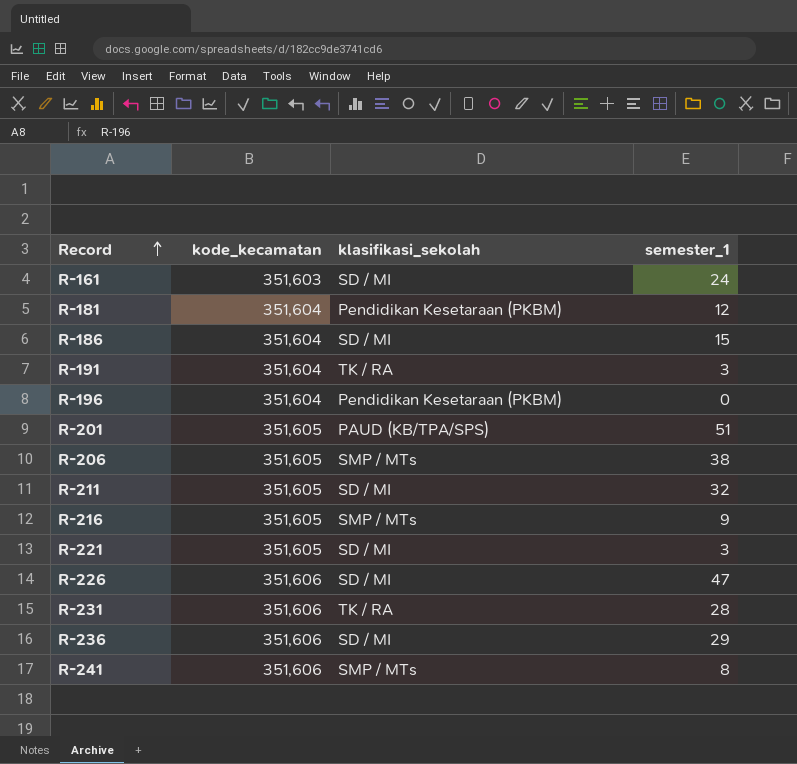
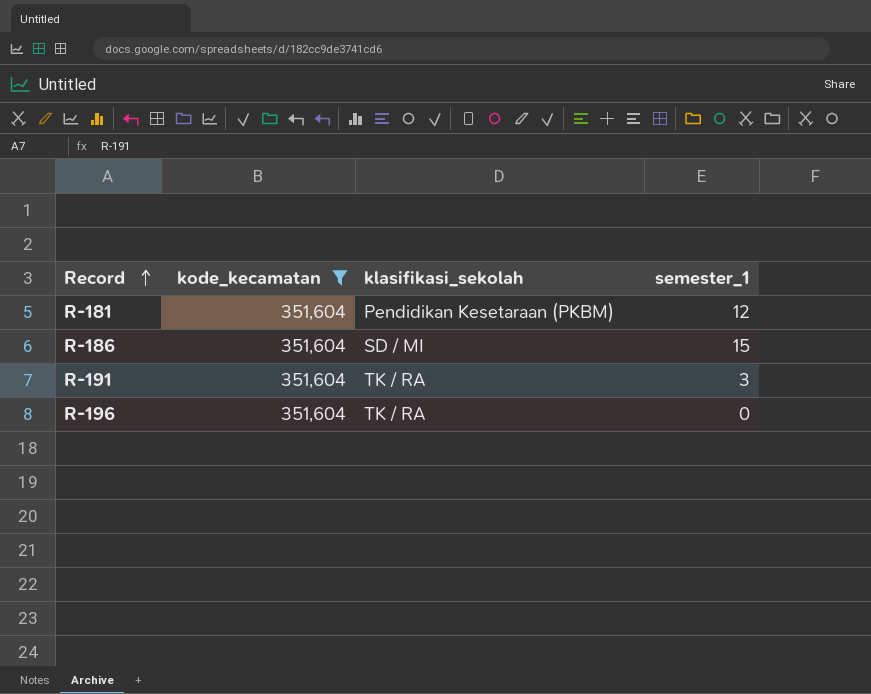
filter: none -> kode_kecamatan = 351,604
R-196 | klasifikasi_sekolah: Pendidikan Kesetaraan (PKBM) -> TK / RA

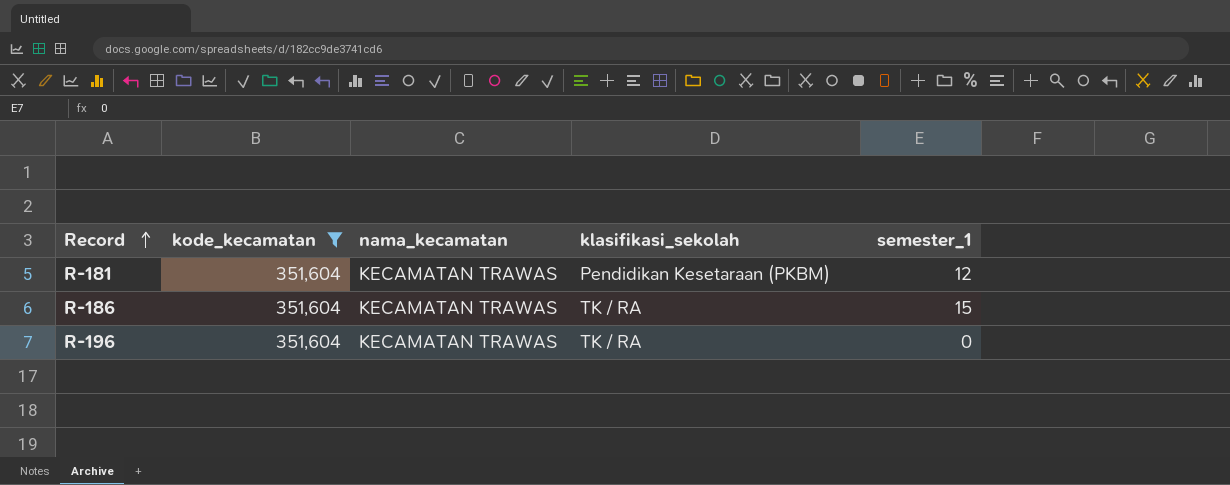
column nama_kecamatan | position: none -> 3
row R-191: 351,604 | TK / RA | 3 -> none
R-186 | klasifikasi_sekolah: SD / MI -> TK / RA

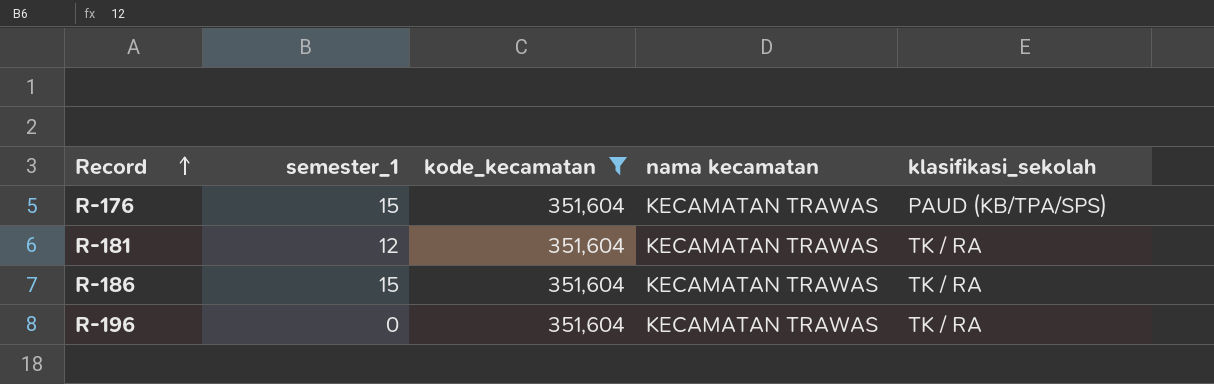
column semester_1 | position: 5 -> 2
column name: nama_kecamatan -> nama kecamatan
row R-176: none -> 15 | 351,604 | KECAMATAN TRAWAS | PAUD (KB/TPA/SPS)
R-181 | klasifikasi_sekolah: Pendidikan Kesetaraan (PKBM) -> TK / RA

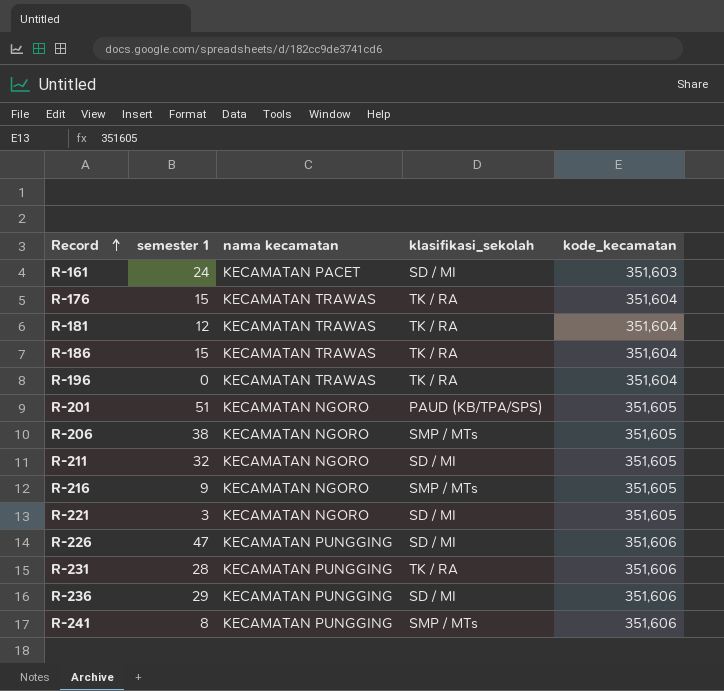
filter: kode_kecamatan = 351,604 -> none
column name: semester_1 -> semester 1
column kode_kecamatan | position: 3 -> 5
R-176 | klasifikasi_sekolah: PAUD (KB/TPA/SPS) -> TK / RA

